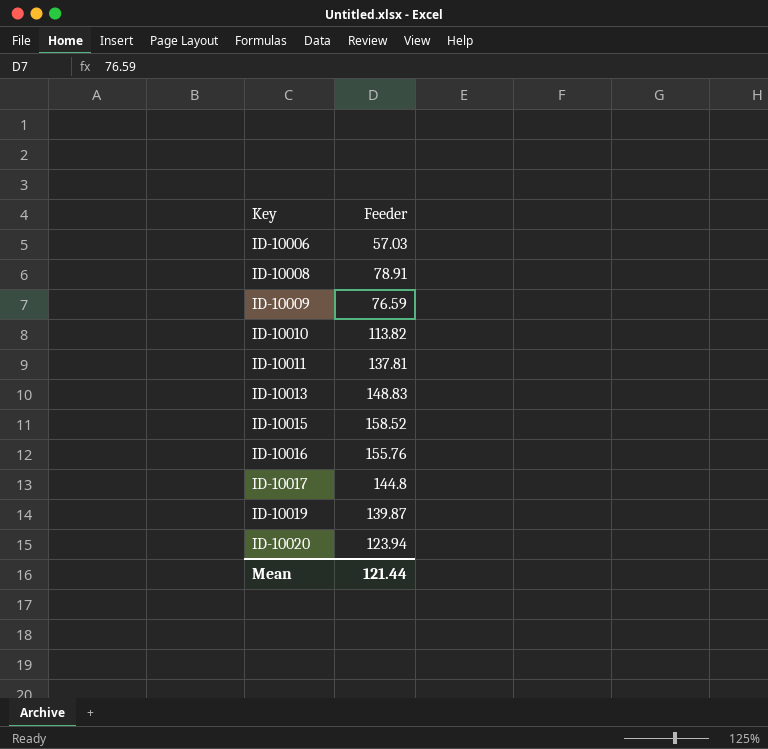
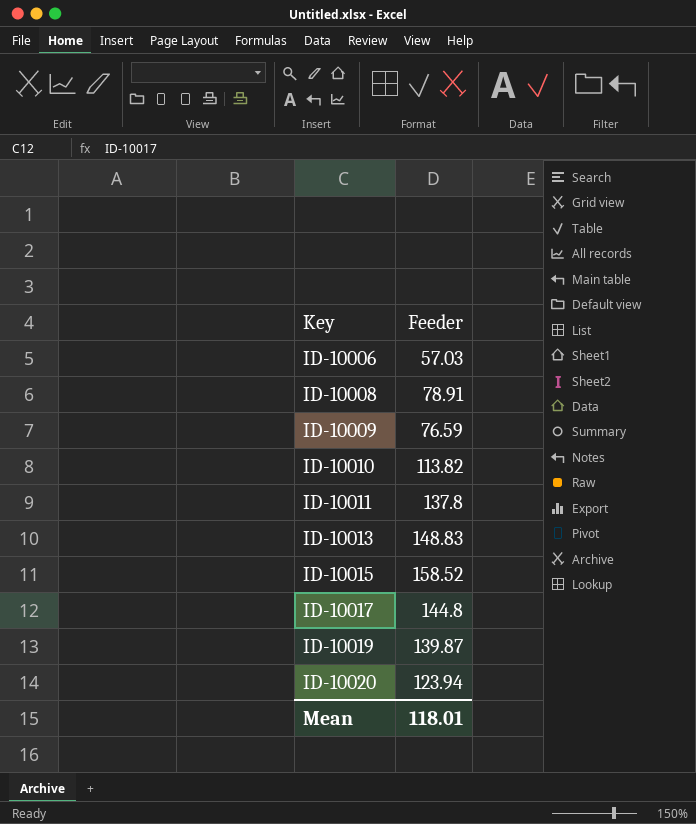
row ID-10016: 155.76 -> none
ID-10011 | Feeder: 137.81 -> 137.8
Mean | Feeder: 121.44 -> 118.01

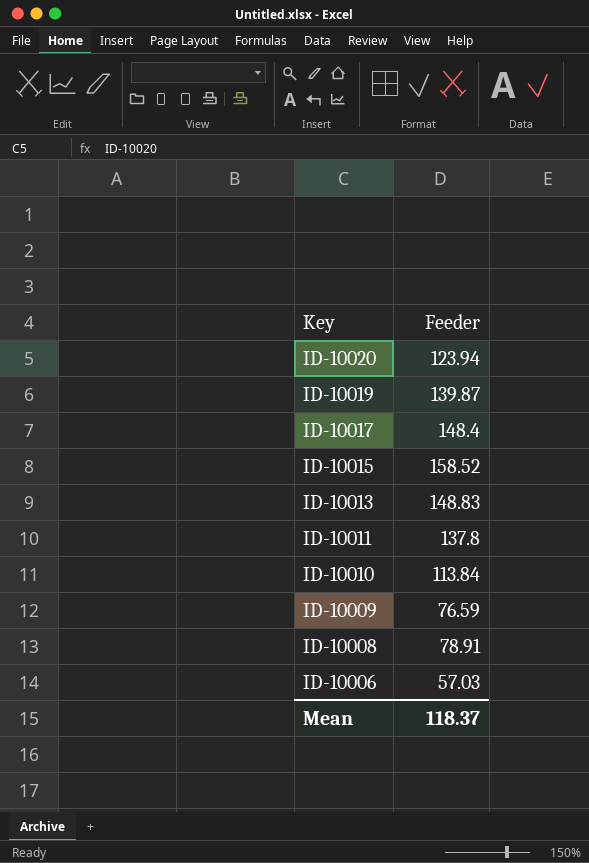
row order: Key ascending -> Key descending
ID-10017 | Feeder: 144.8 -> 148.4
ID-10010 | Feeder: 113.82 -> 113.84
Mean | Feeder: 118.01 -> 118.37

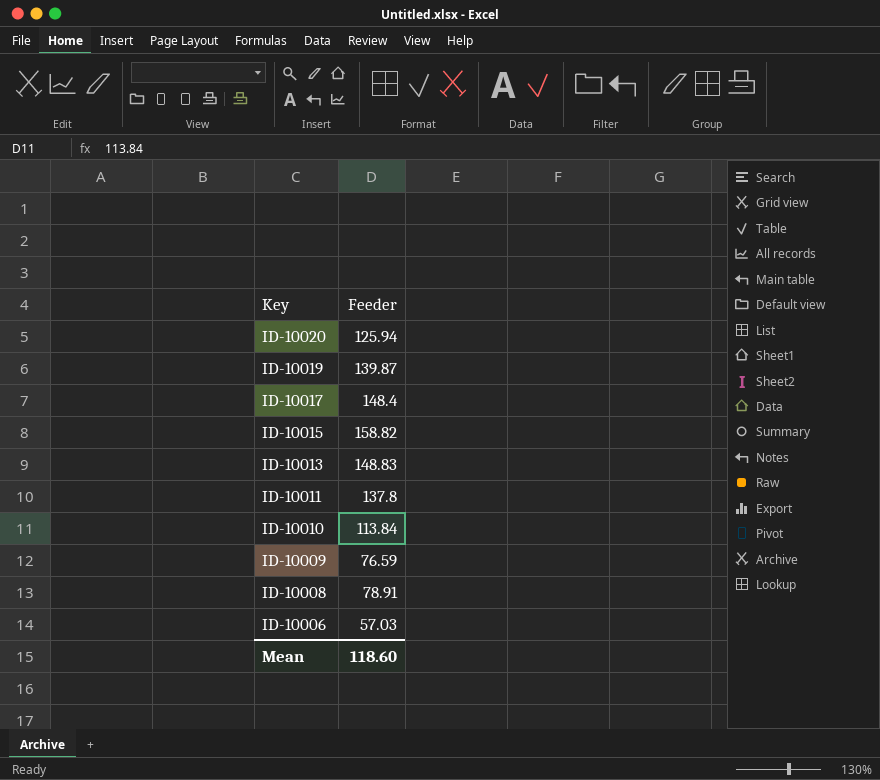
ID-10020 | Feeder: 123.94 -> 125.94
ID-10015 | Feeder: 158.52 -> 158.82
Mean | Feeder: 118.37 -> 118.60

